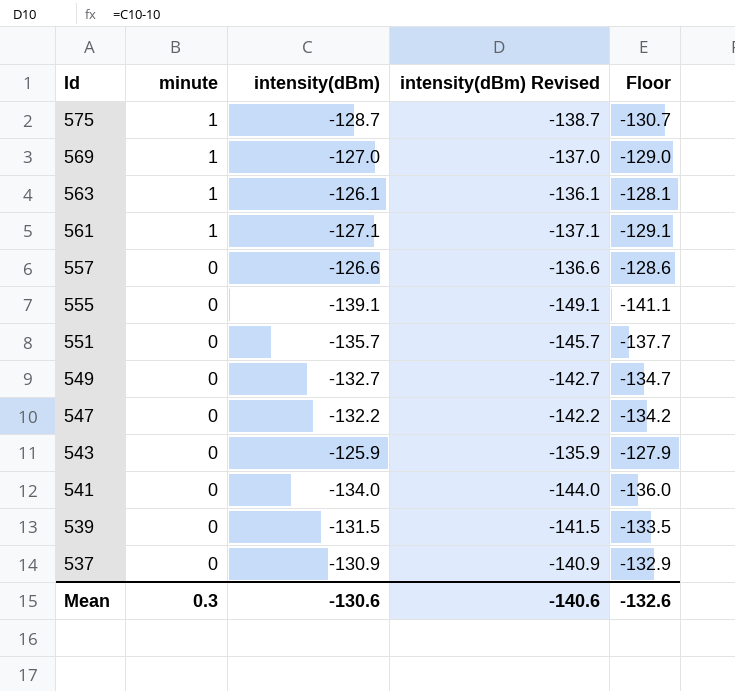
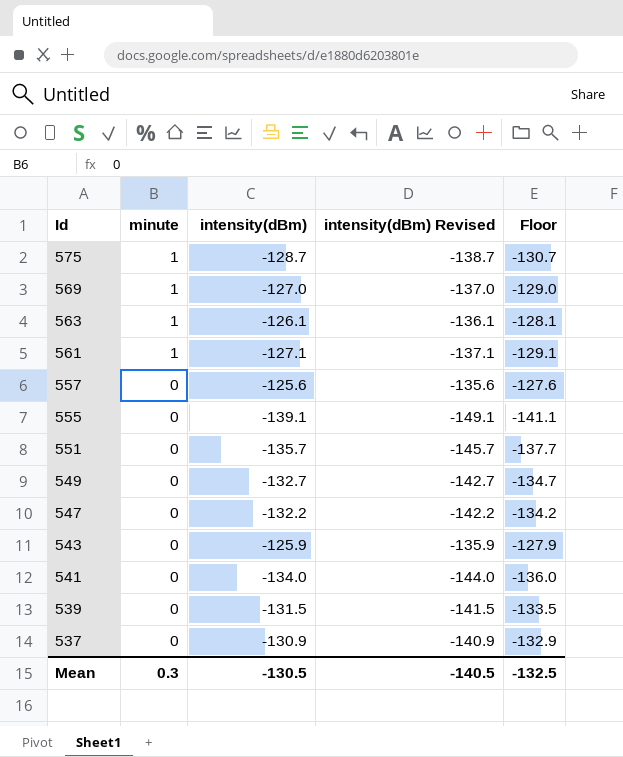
557 | intensity(dBm): -126.6 -> -125.6
557 | intensity(dBm) Revised: -136.6 -> -135.6
557 | Floor: -128.6 -> -127.6
Mean | intensity(dBm): -130.6 -> -130.5
Mean | intensity(dBm) Revised: -140.6 -> -140.5
Mean | Floor: -132.6 -> -132.5

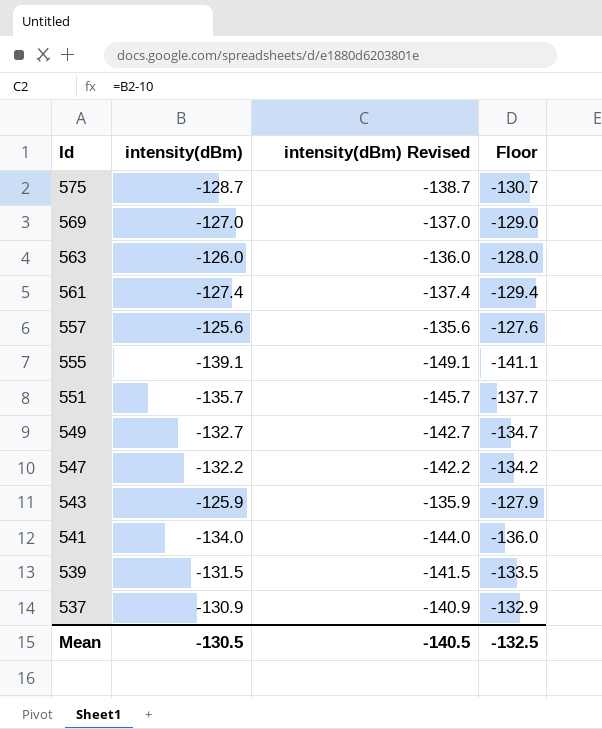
column minute | position: 2 -> none
563 | intensity(dBm): -126.1 -> -126.0
563 | intensity(dBm) Revised: -136.1 -> -136.0
563 | Floor: -128.1 -> -128.0
561 | intensity(dBm): -127.1 -> -127.4
561 | intensity(dBm) Revised: -137.1 -> -137.4
561 | Floor: -129.1 -> -129.4

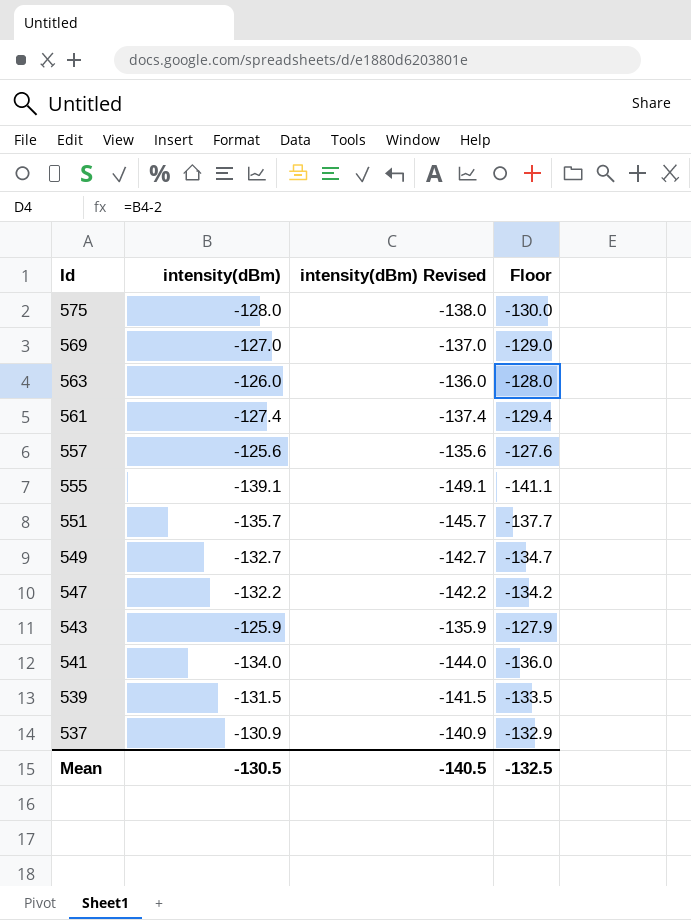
575 | intensity(dBm): -128.7 -> -128.0
575 | intensity(dBm) Revised: -138.7 -> -138.0
575 | Floor: -130.7 -> -130.0

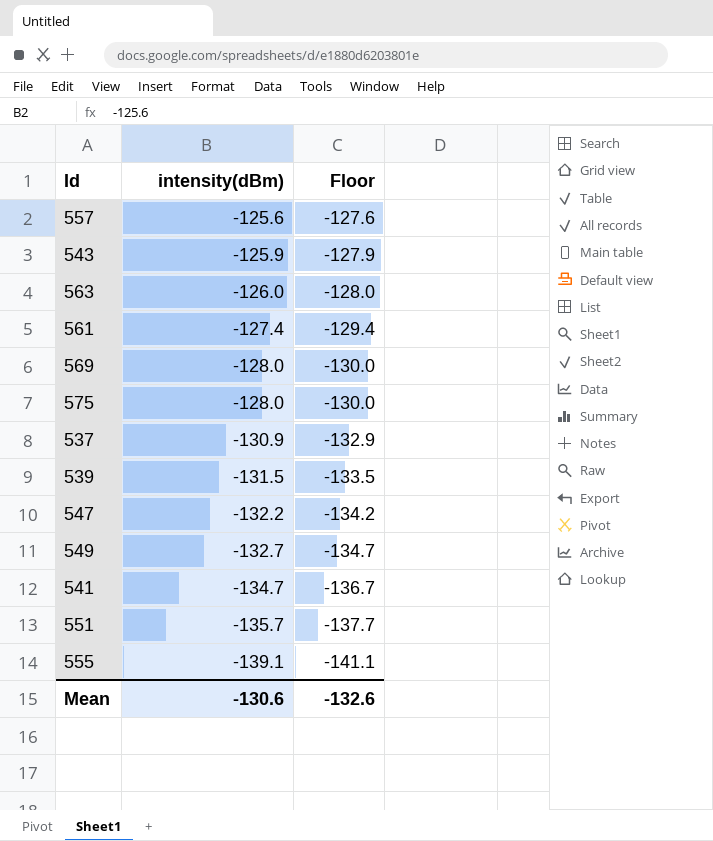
row order: Id descending -> intensity(dBm) descending
column intensity(dBm) Revised | formula: [intensity(dBm)] - 10 -> none
569 | intensity(dBm): -127.0 -> -128.0
569 | Floor: -129.0 -> -130.0
541 | intensity(dBm): -134.0 -> -134.7
541 | Floor: -136.0 -> -136.7
Mean | intensity(dBm): -130.5 -> -130.6
Mean | Floor: -132.5 -> -132.6

